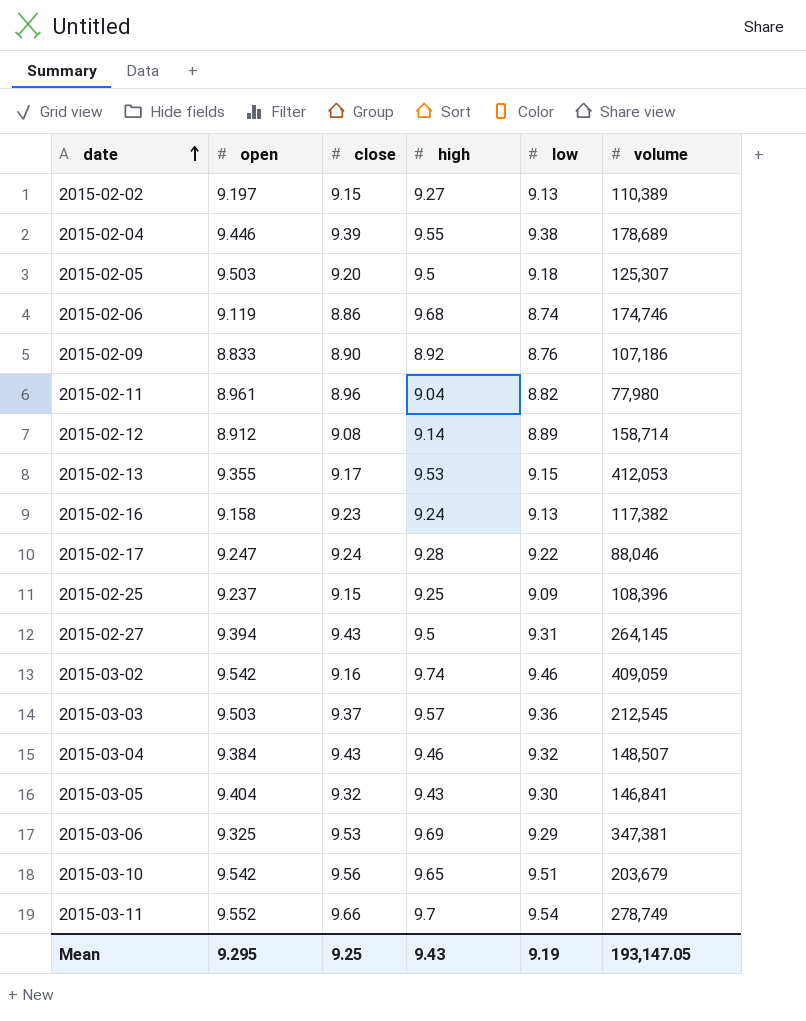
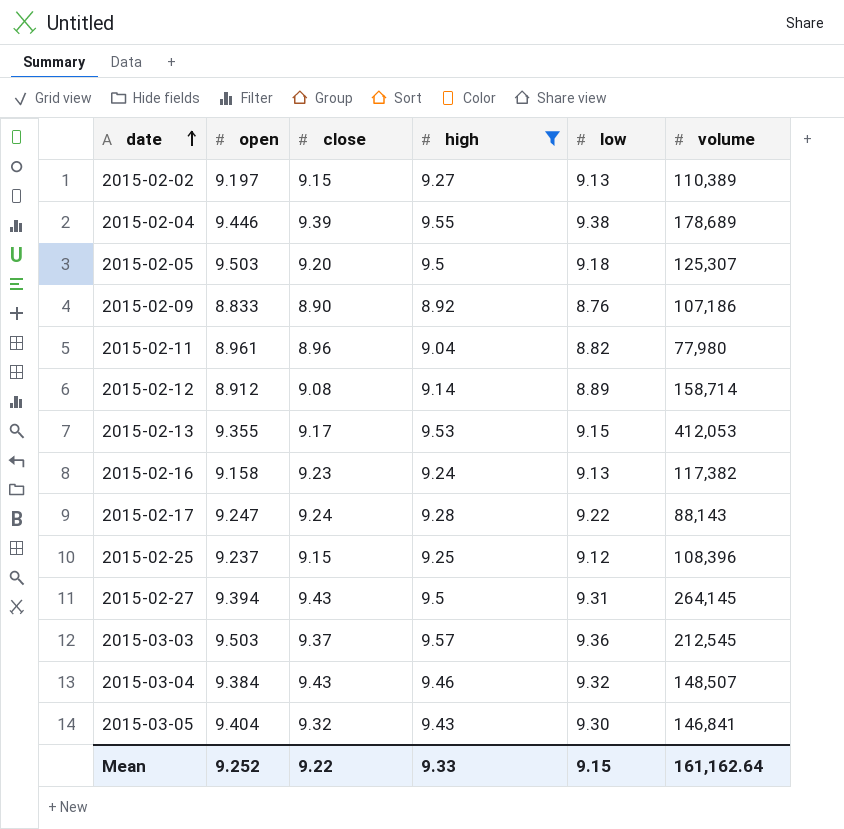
filter: none -> high <= 9.57
2015-02-17 | volume: 88,046 -> 88,143
2015-02-25 | low: 9.09 -> 9.12
Mean | open: 9.295 -> 9.252
Mean | close: 9.25 -> 9.22
Mean | high: 9.43 -> 9.33
Mean | low: 9.19 -> 9.15
Mean | volume: 193,147.05 -> 161,162.64

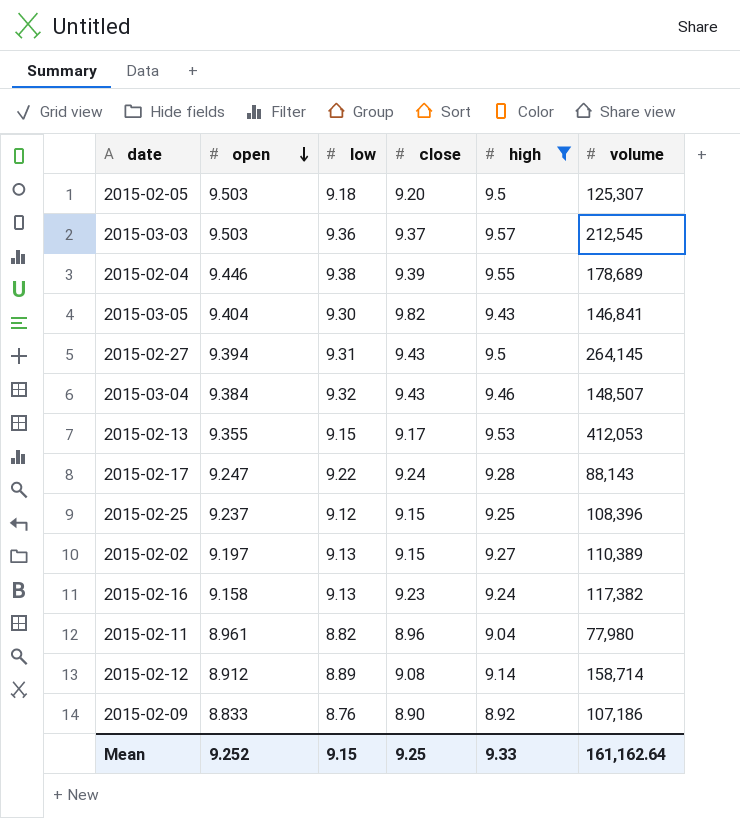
row order: date ascending -> open descending
column low | position: 5 -> 3
2015-03-05 | close: 9.32 -> 9.82
Mean | close: 9.22 -> 9.25

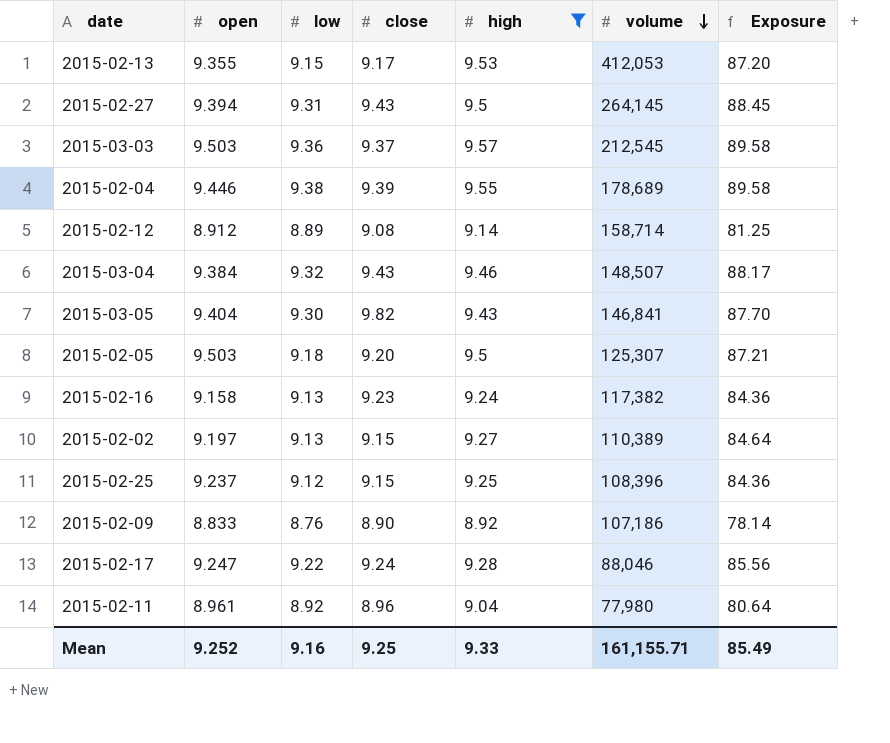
row order: open descending -> volume descending
column Exposure | formula: none -> [low] * [high]
2015-02-17 | volume: 88,143 -> 88,046
2015-02-11 | low: 8.82 -> 8.92
Mean | low: 9.15 -> 9.16
Mean | volume: 161,162.64 -> 161,155.71

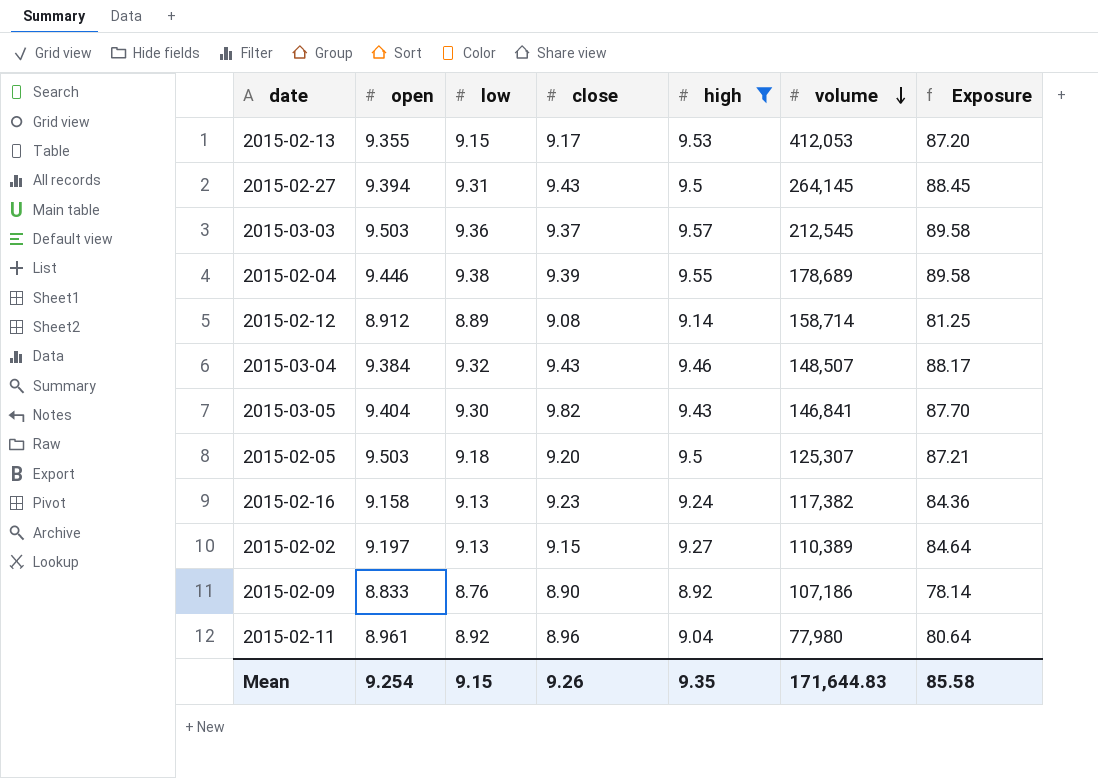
row 2015-02-25: 9.237 | 9.12 | 9.15 | 9.25 | 108,396 | 84.36 -> none
row 2015-02-17: 9.247 | 9.22 | 9.24 | 9.28 | 88,046 | 85.56 -> none
Mean | open: 9.252 -> 9.254
Mean | low: 9.16 -> 9.15
Mean | close: 9.25 -> 9.26
Mean | high: 9.33 -> 9.35
Mean | volume: 161,155.71 -> 171,644.83
Mean | Exposure: 85.49 -> 85.58

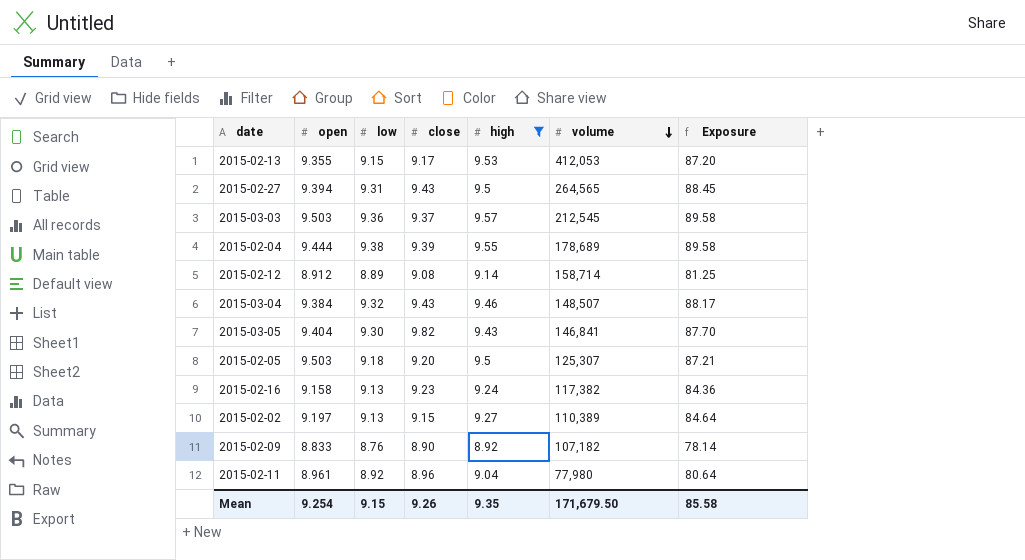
2015-02-27 | volume: 264,145 -> 264,565
2015-02-04 | open: 9.446 -> 9.444
2015-02-09 | volume: 107,186 -> 107,182
Mean | volume: 171,644.83 -> 171,679.50

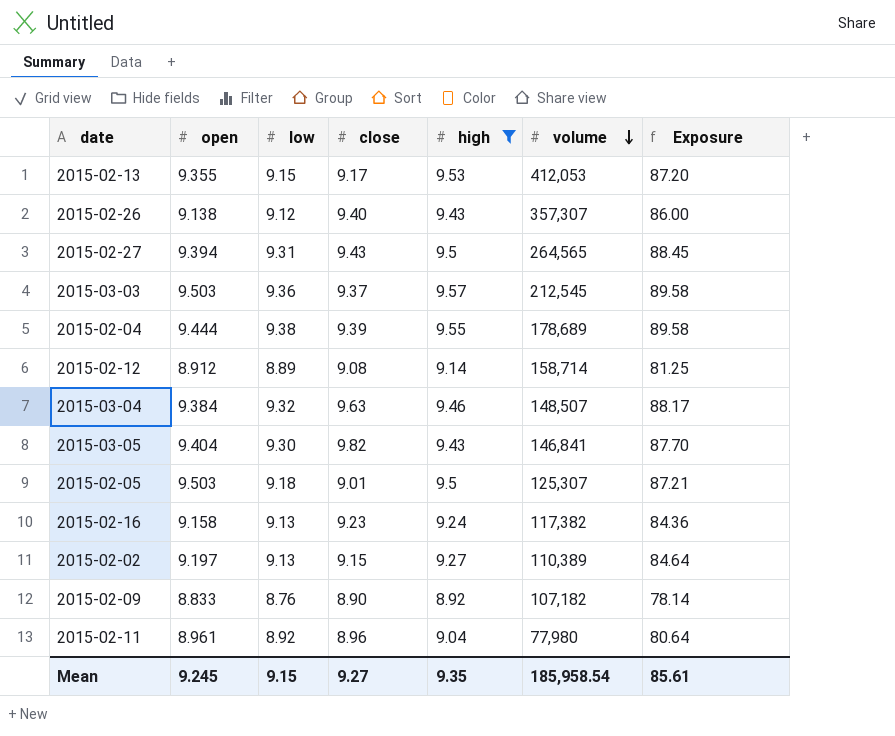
row 2015-02-26: none -> 9.138 | 9.12 | 9.40 | 9.43 | 357,307 | 86.00
2015-03-04 | close: 9.43 -> 9.63
2015-02-05 | close: 9.20 -> 9.01
Mean | open: 9.254 -> 9.245
Mean | close: 9.26 -> 9.27
Mean | volume: 171,679.50 -> 185,958.54
Mean | Exposure: 85.58 -> 85.61

